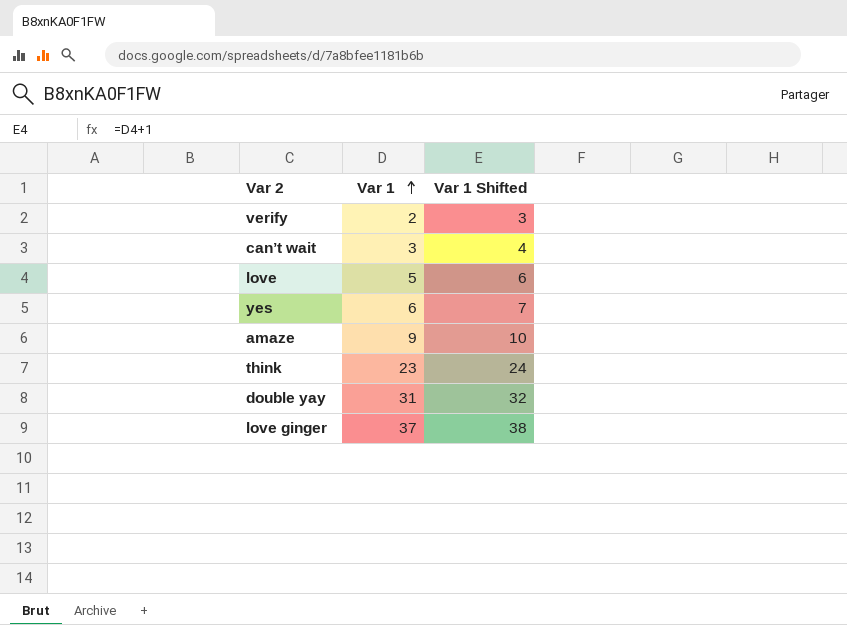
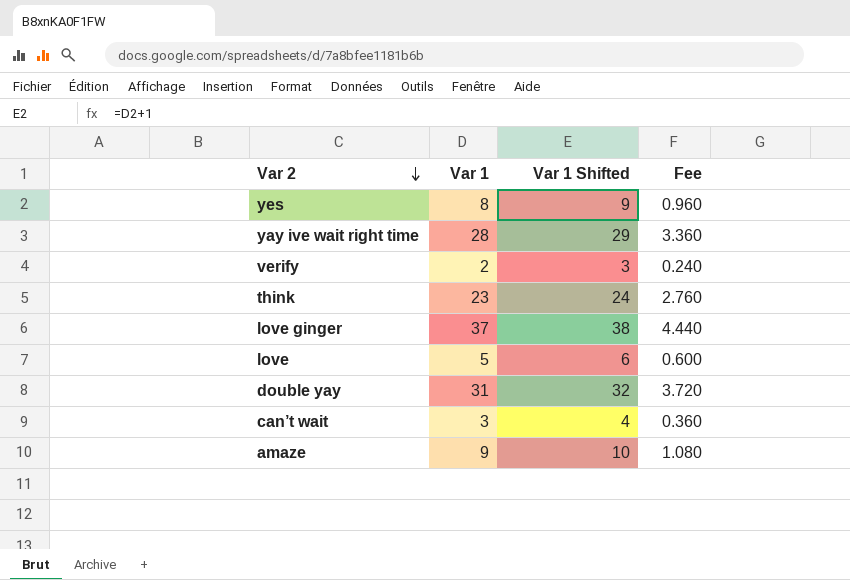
row order: Var 1 ascending -> Var 2 descending
column Fee | formula: none -> [Var 1] * 0.12
yes | Var 1: 6 -> 8
yes | Var 1 Shifted: 7 -> 9
row yay ive wait right time: none -> 28 | 29 | 3.360

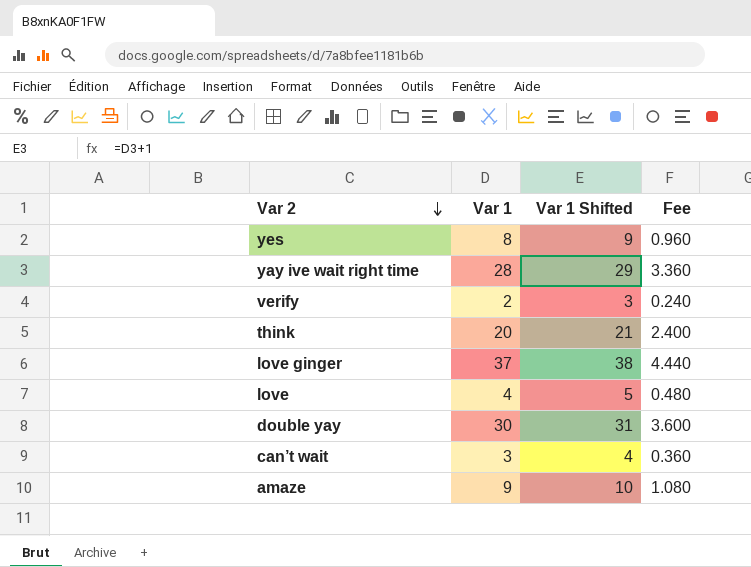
think | Var 1: 23 -> 20
think | Var 1 Shifted: 24 -> 21
think | Fee: 2.760 -> 2.400
love | Var 1: 5 -> 4
love | Var 1 Shifted: 6 -> 5
love | Fee: 0.600 -> 0.480
double yay | Var 1: 31 -> 30
double yay | Var 1 Shifted: 32 -> 31
double yay | Fee: 3.720 -> 3.600

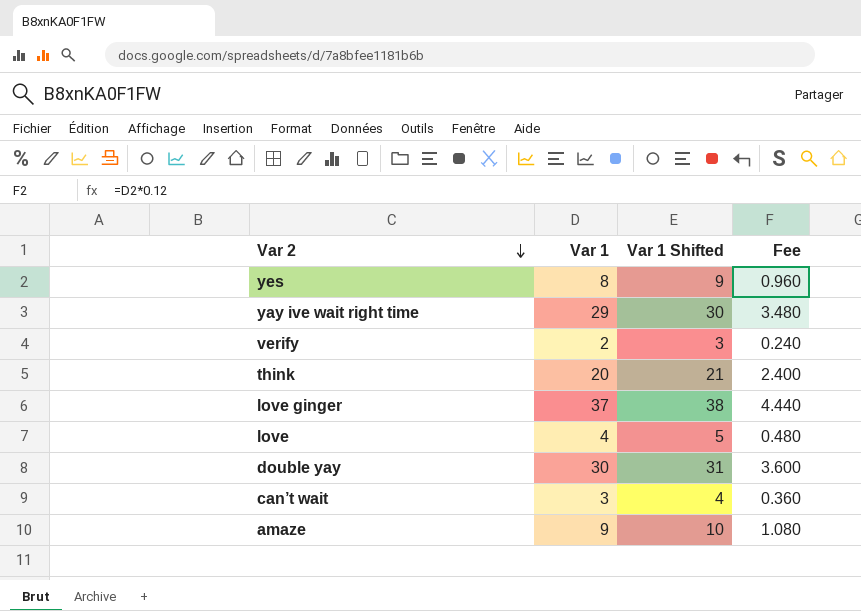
yay ive wait right time | Var 1: 28 -> 29
yay ive wait right time | Var 1 Shifted: 29 -> 30
yay ive wait right time | Fee: 3.360 -> 3.480

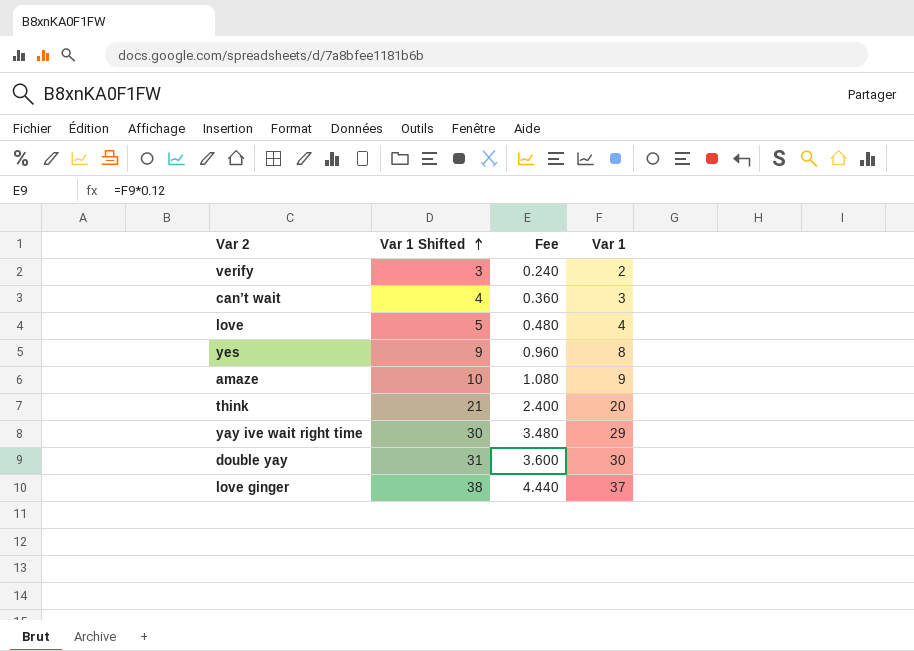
row order: Var 2 descending -> Var 1 Shifted ascending
column Var 1 | position: 2 -> 4

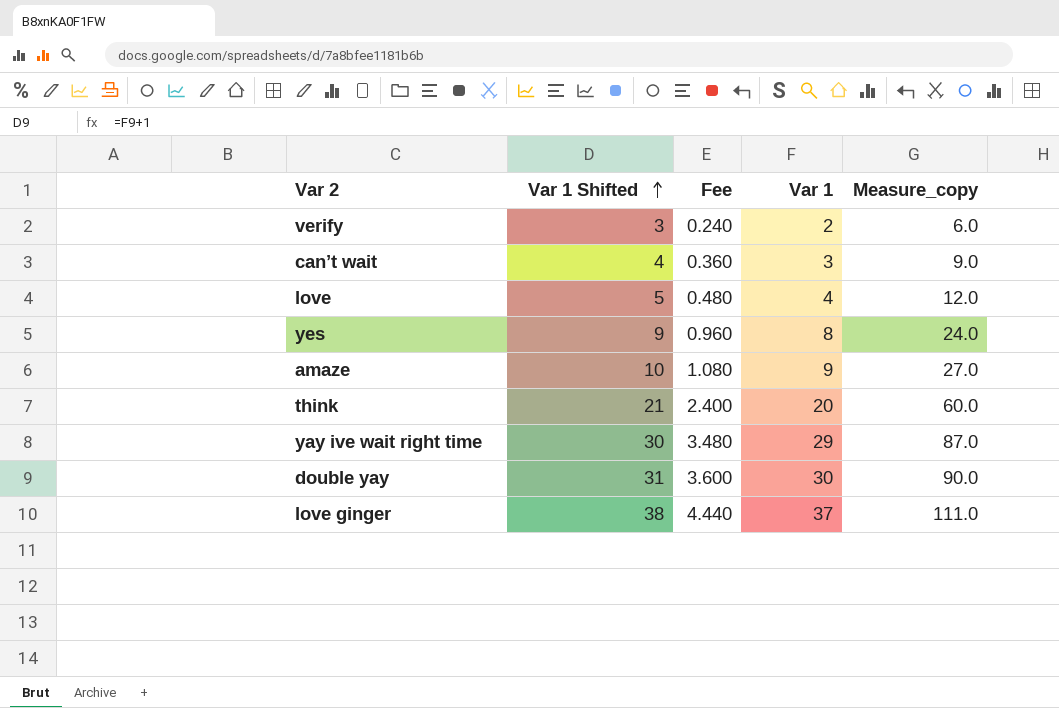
column Measure_copy | formula: none -> [Var 1] * 3

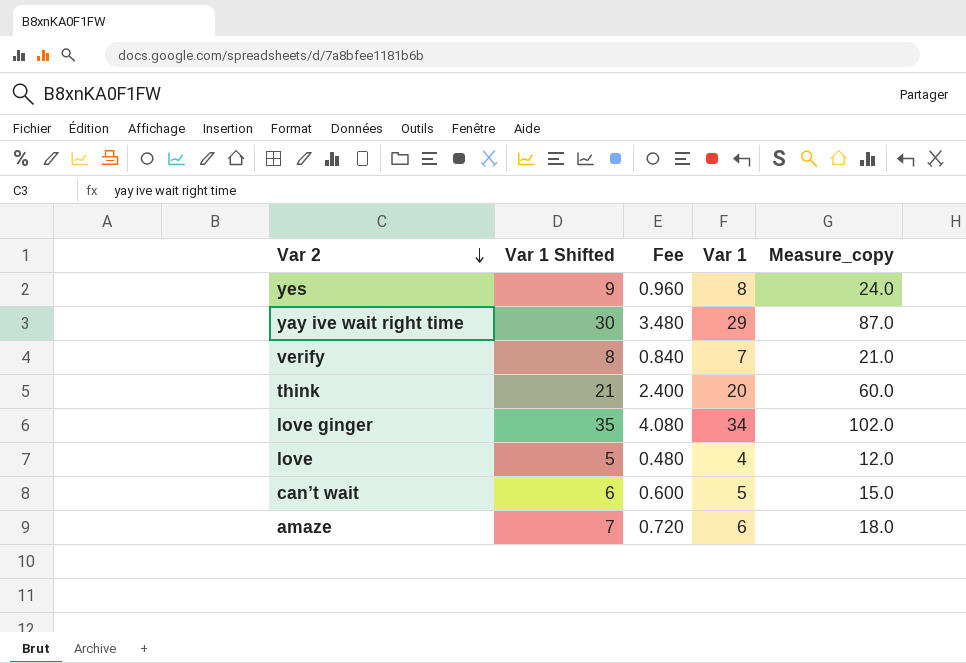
row order: Var 1 Shifted ascending -> Var 2 descending
row double yay: 31 | 3.600 | 30 | 90.0 -> none
verify | Var 1 Shifted: 3 -> 8
verify | Fee: 0.240 -> 0.840
verify | Var 1: 2 -> 7
verify | Measure_copy: 6.0 -> 21.0
love ginger | Var 1 Shifted: 38 -> 35
love ginger | Fee: 4.440 -> 4.080
love ginger | Var 1: 37 -> 34
love ginger | Measure_copy: 111.0 -> 102.0
can’t wait | Var 1 Shifted: 4 -> 6
can’t wait | Fee: 0.360 -> 0.600
can’t wait | Var 1: 3 -> 5
can’t wait | Measure_copy: 9.0 -> 15.0
amaze | Var 1 Shifted: 10 -> 7
amaze | Fee: 1.080 -> 0.720
amaze | Var 1: 9 -> 6
amaze | Measure_copy: 27.0 -> 18.0

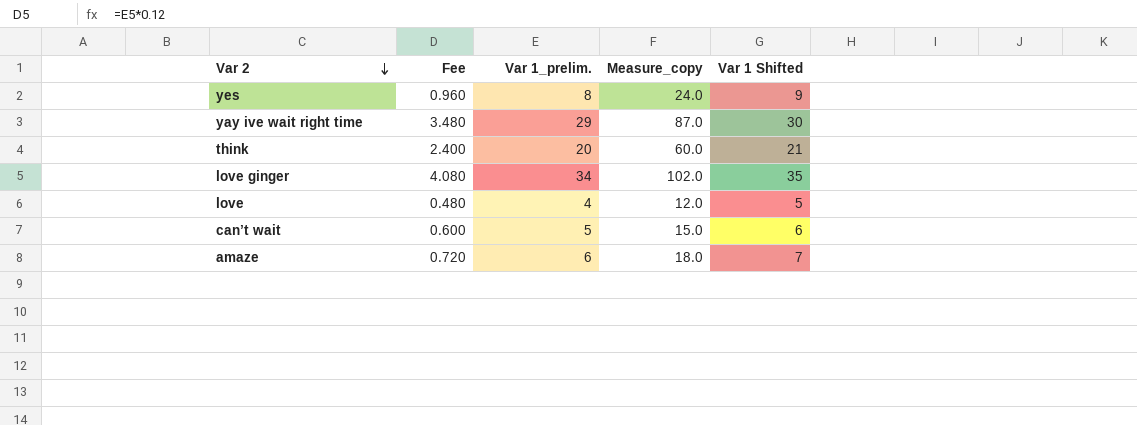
column name: Var 1 -> Var 1_prelim.
column Var 1 Shifted | position: 2 -> 5
row verify: 8 | 0.840 | 7 | 21.0 -> none

